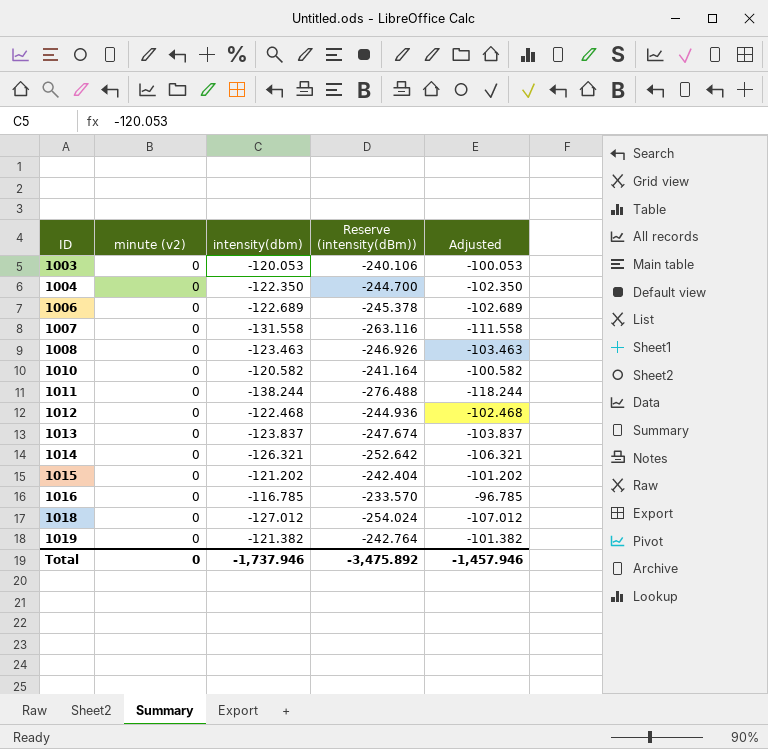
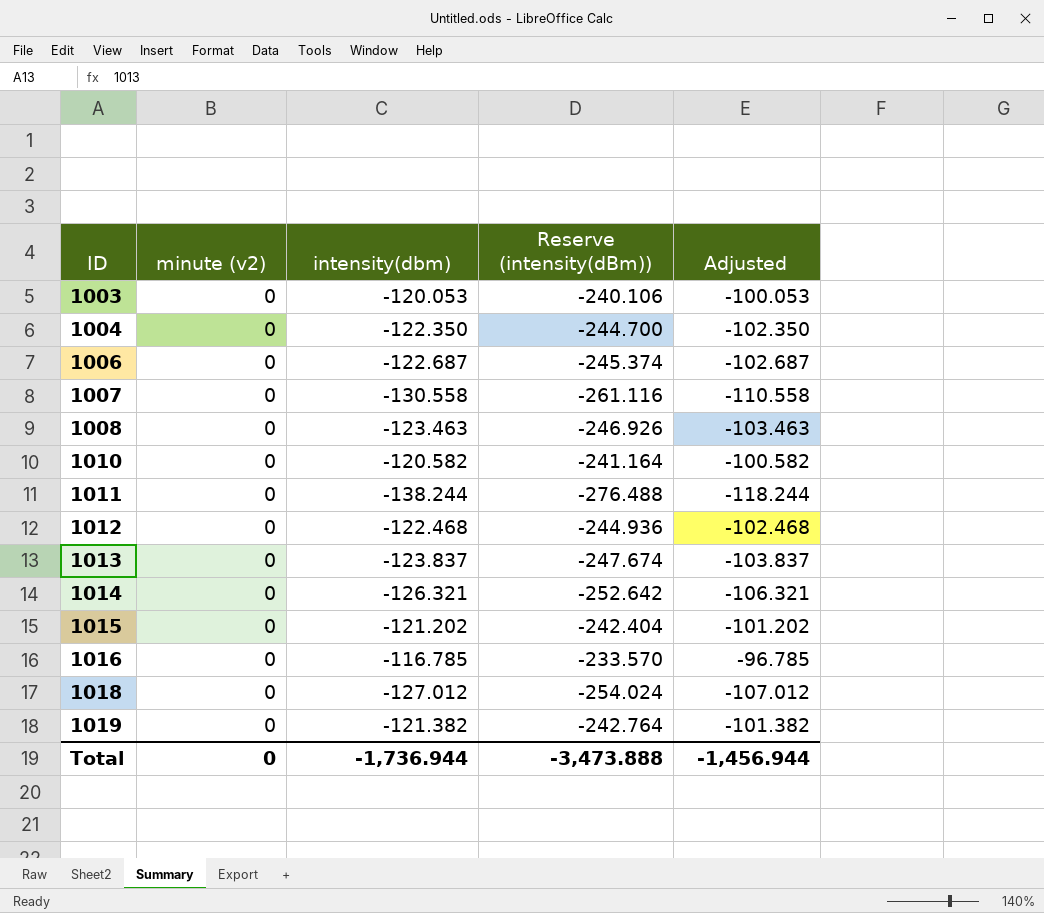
1006 | intensity(dbm): -122.689 -> -122.687
1006 | Reserve (intensity(dBm)): -245.378 -> -245.374
1006 | Adjusted: -102.689 -> -102.687
1007 | intensity(dbm): -131.558 -> -130.558
1007 | Reserve (intensity(dBm)): -263.116 -> -261.116
1007 | Adjusted: -111.558 -> -110.558
Total | intensity(dbm): -1,737.946 -> -1,736.944
Total | Reserve (intensity(dBm)): -3,475.892 -> -3,473.888
Total | Adjusted: -1,457.946 -> -1,456.944

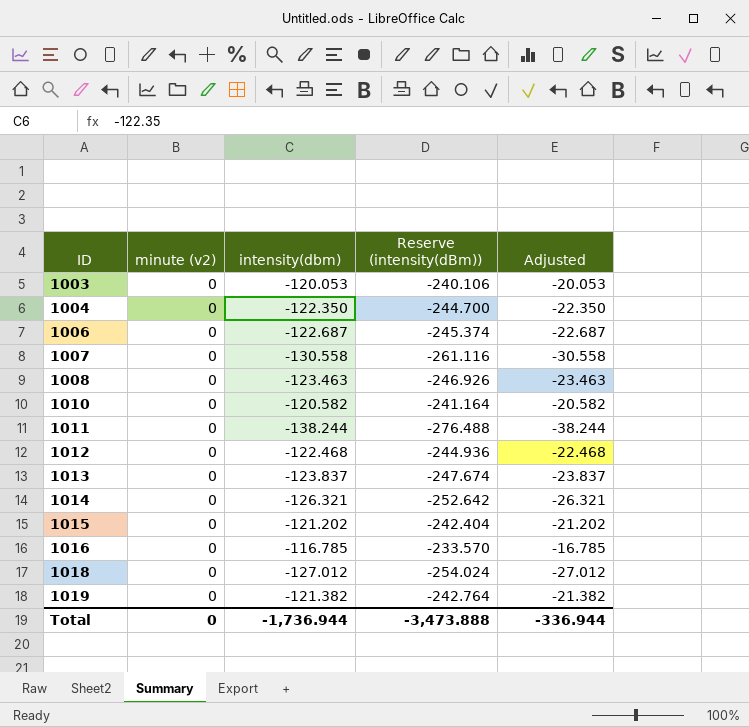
column Adjusted | formula: [intensity(dbm)] + 20 -> [intensity(dbm)] + 100
Total | Adjusted: -1,456.944 -> -336.944

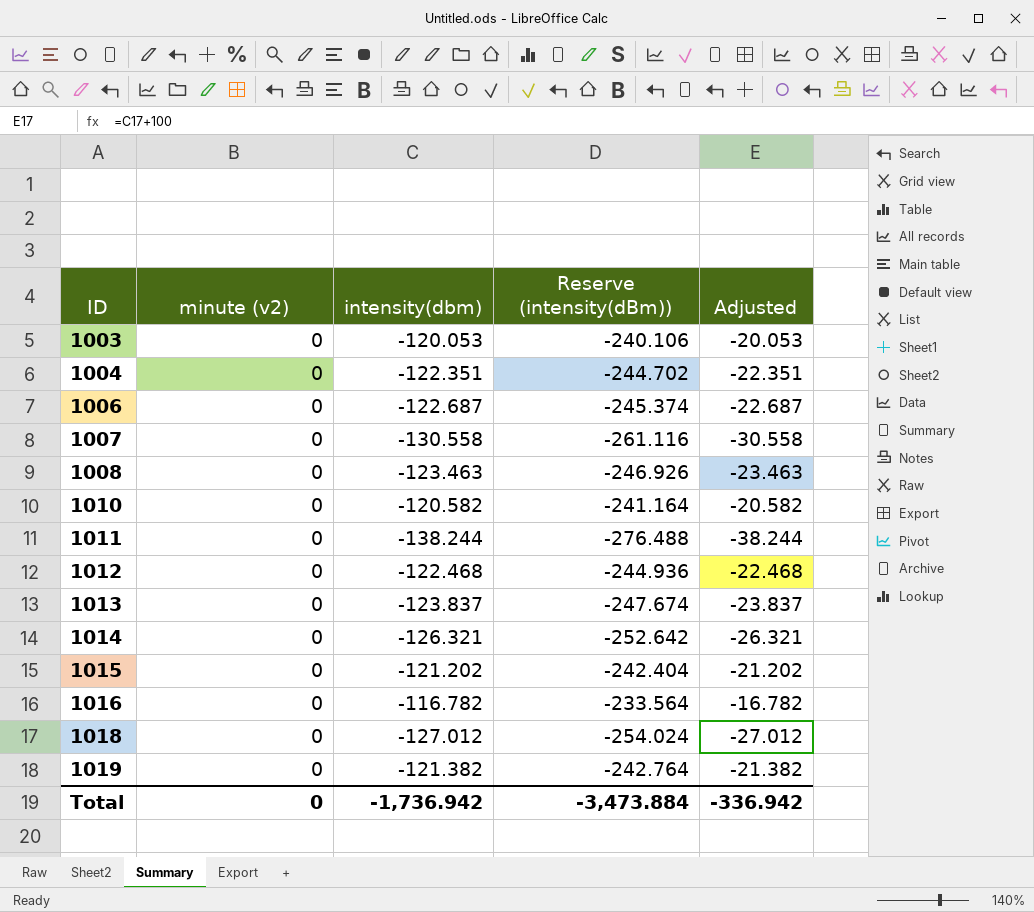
1004 | intensity(dbm): -122.350 -> -122.351
1004 | Reserve (intensity(dBm)): -244.700 -> -244.702
1004 | Adjusted: -22.350 -> -22.351
1016 | intensity(dbm): -116.785 -> -116.782
1016 | Reserve (intensity(dBm)): -233.570 -> -233.564
1016 | Adjusted: -16.785 -> -16.782
Total | intensity(dbm): -1,736.944 -> -1,736.942
Total | Reserve (intensity(dBm)): -3,473.888 -> -3,473.884
Total | Adjusted: -336.944 -> -336.942

